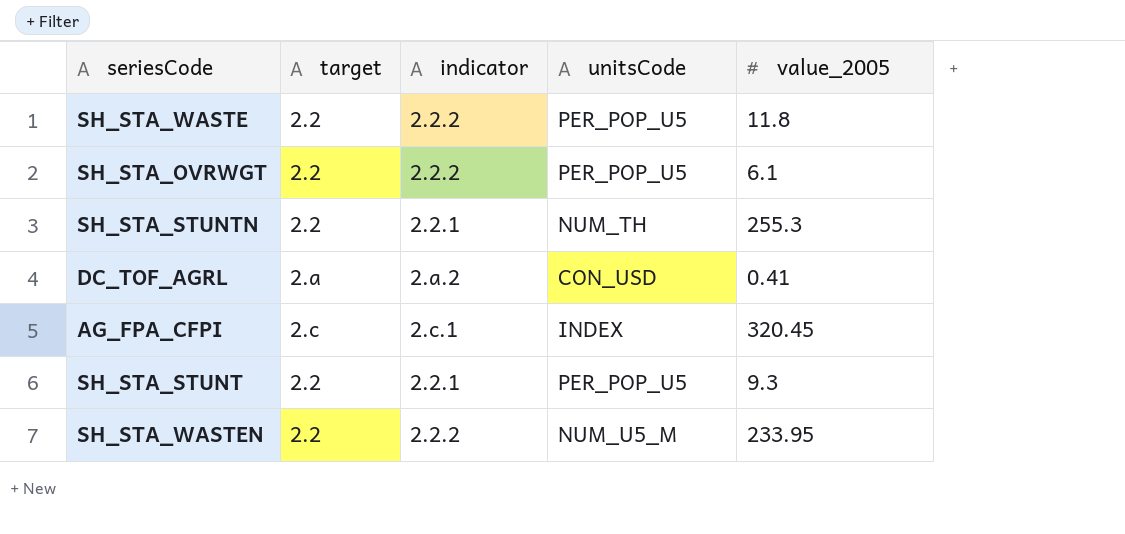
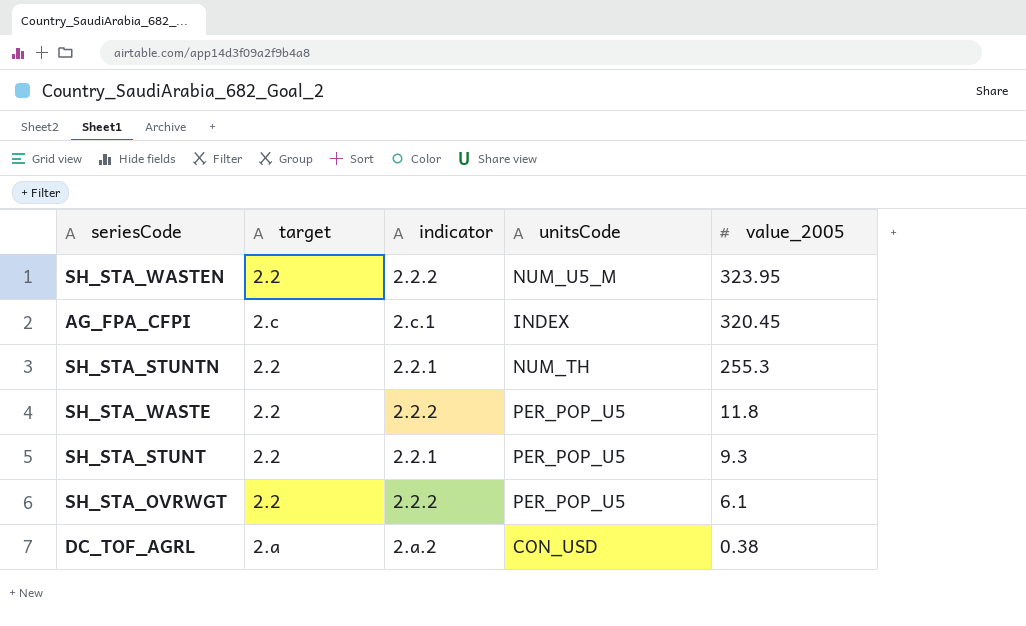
row order: none -> value_2005 descending
SH_STA_WASTEN | value_2005: 233.95 -> 323.95
DC_TOF_AGRL | value_2005: 0.41 -> 0.38

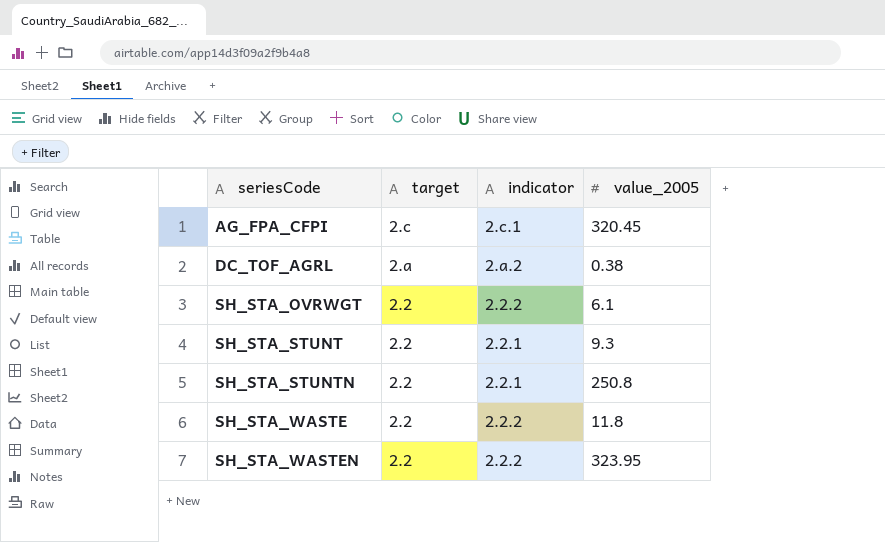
row order: value_2005 descending -> seriesCode ascending
column unitsCode | position: 4 -> none
SH_STA_STUNTN | value_2005: 255.3 -> 250.8

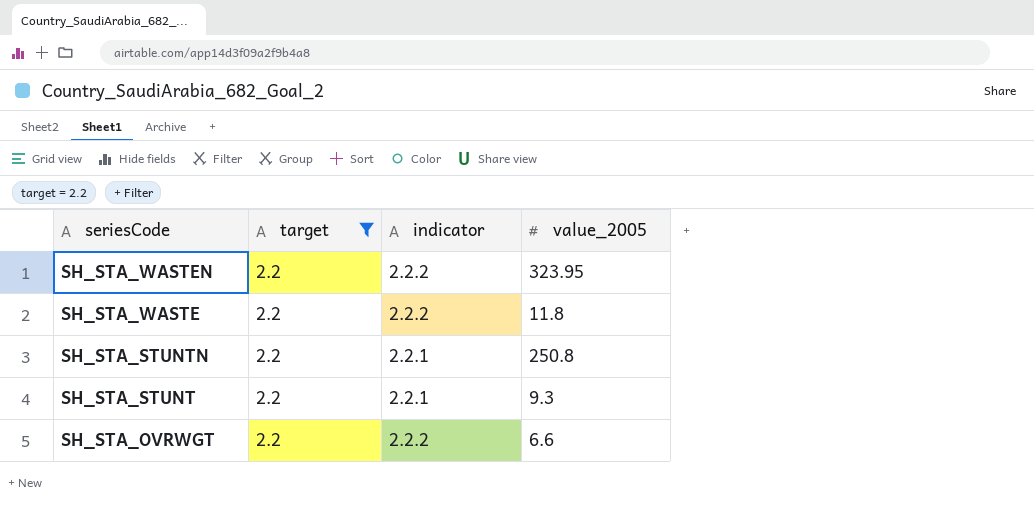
filter: none -> target = 2.2
row order: seriesCode ascending -> seriesCode descending
SH_STA_OVRWGT | value_2005: 6.1 -> 6.6

